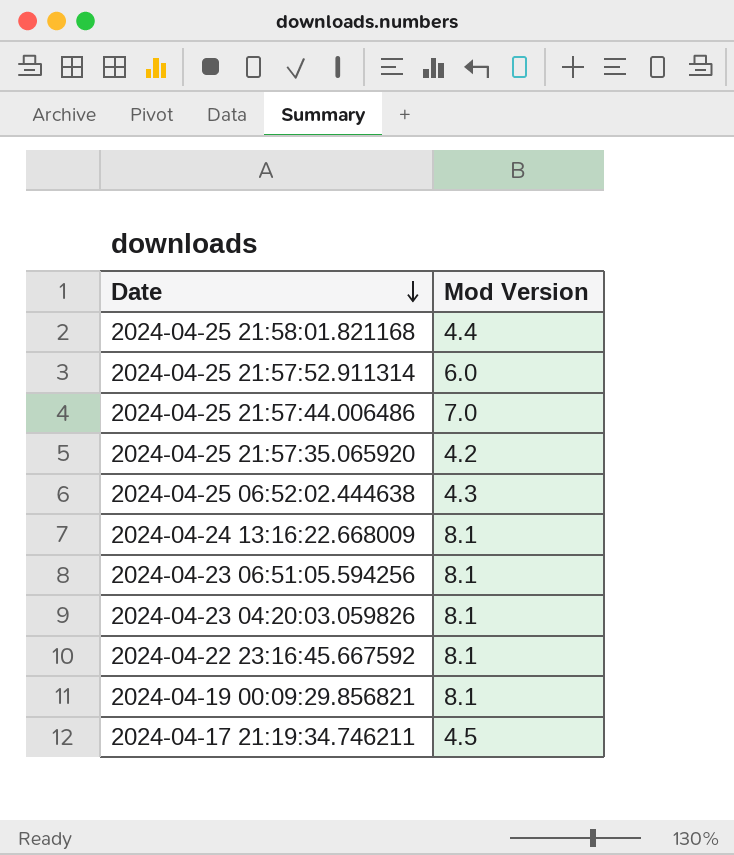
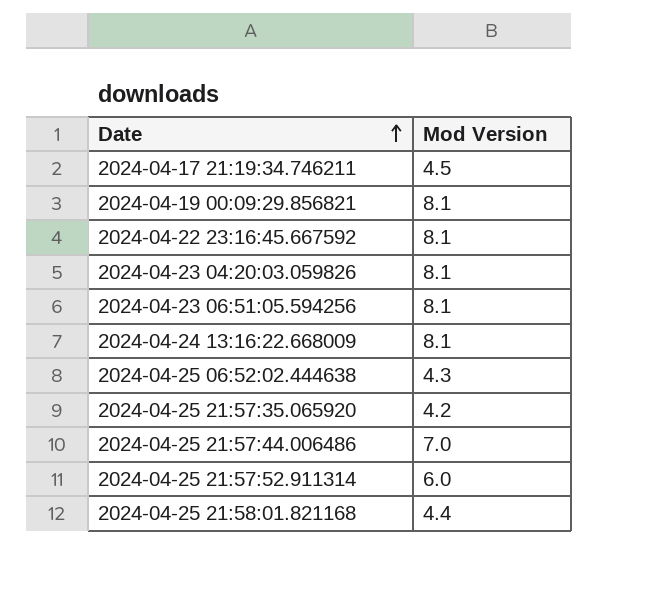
row order: Date descending -> Date ascending

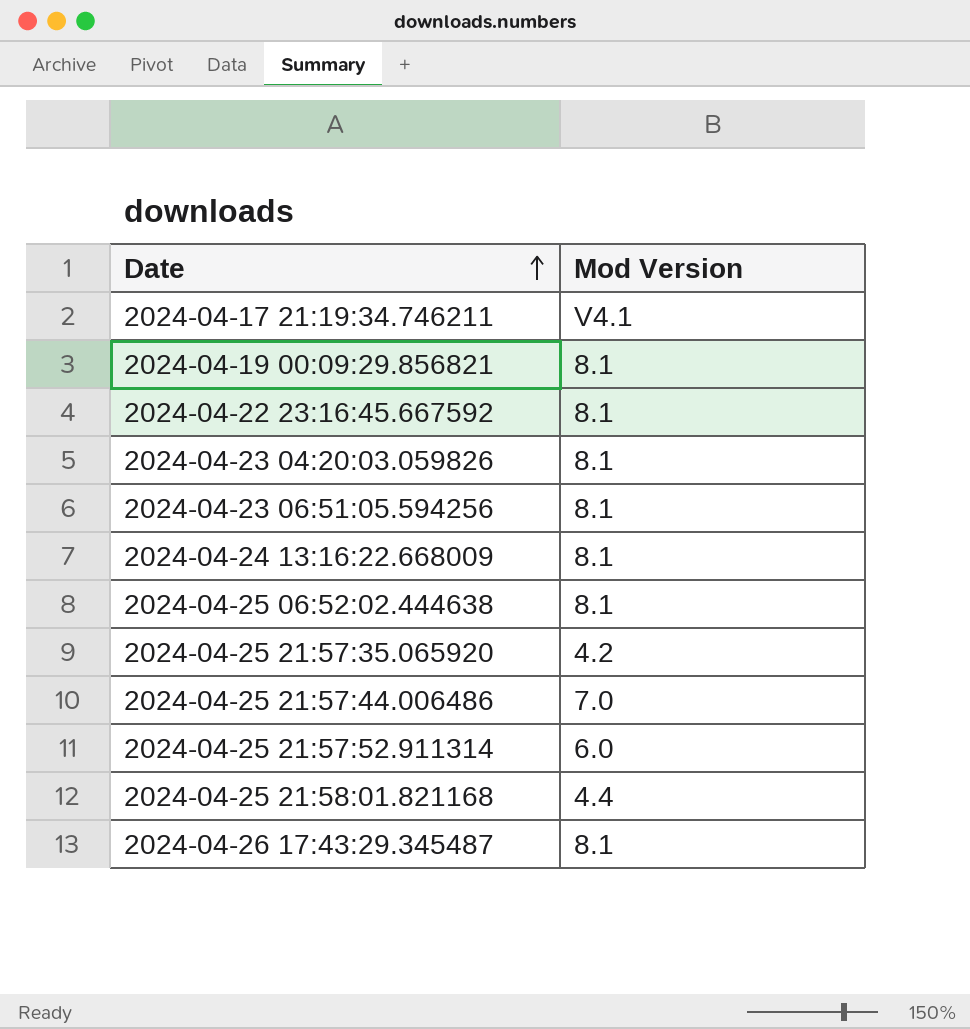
2024-04-17 21:19:34.746211 | Mod Version: 4.5 -> V4.1
2024-04-25 06:52:02.444638 | Mod Version: 4.3 -> 8.1
row 2024-04-26 17:43:29.345487: none -> 8.1

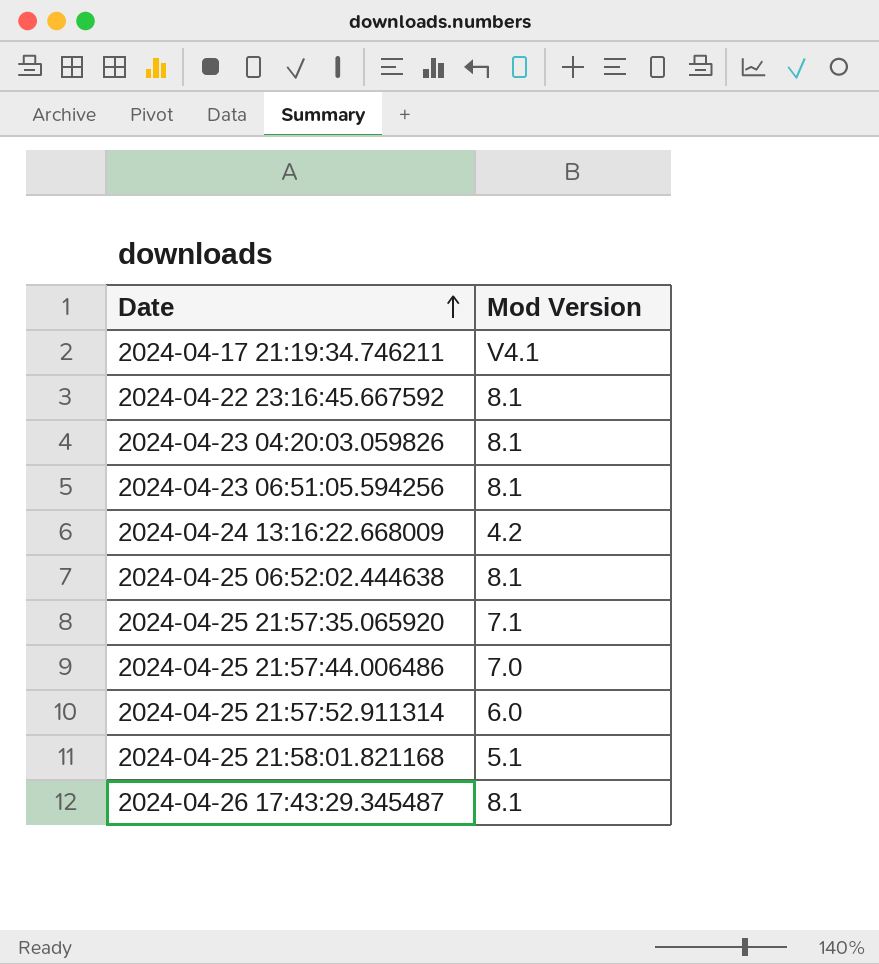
row 2024-04-19 00:09:29.856821: 8.1 -> none
2024-04-24 13:16:22.668009 | Mod Version: 8.1 -> 4.2
2024-04-25 21:57:35.065920 | Mod Version: 4.2 -> 7.1
2024-04-25 21:58:01.821168 | Mod Version: 4.4 -> 5.1

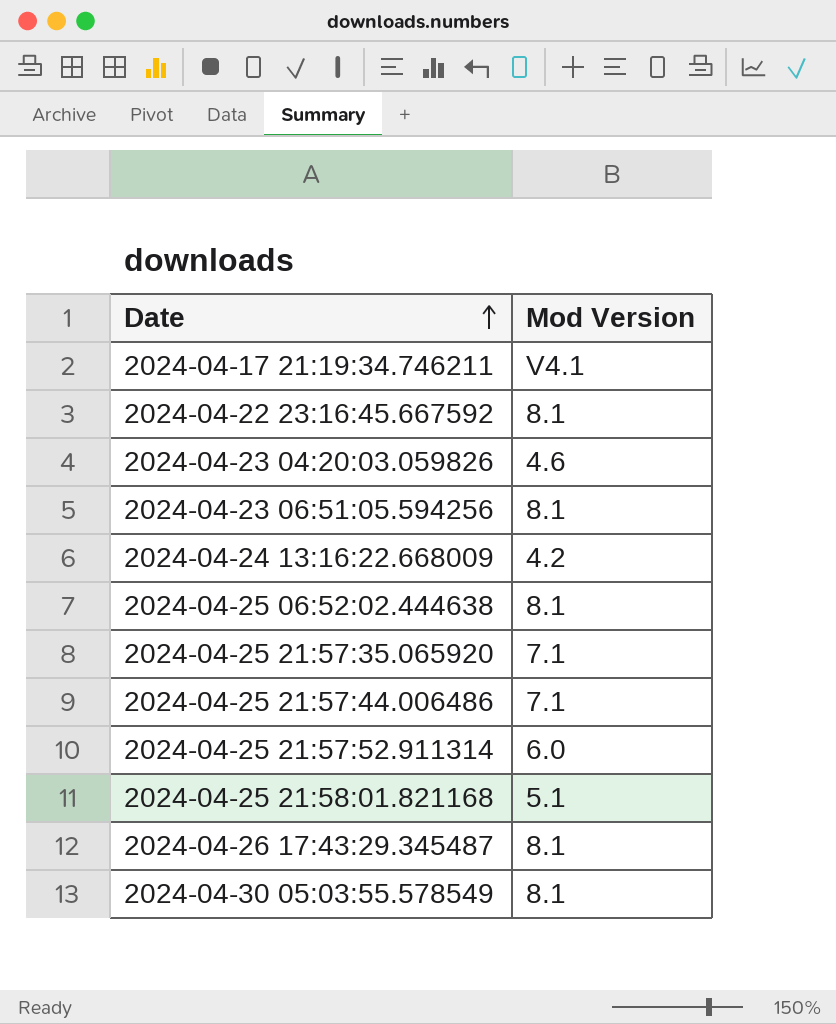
2024-04-23 04:20:03.059826 | Mod Version: 8.1 -> 4.6
2024-04-25 21:57:44.006486 | Mod Version: 7.0 -> 7.1
row 2024-04-30 05:03:55.578549: none -> 8.1

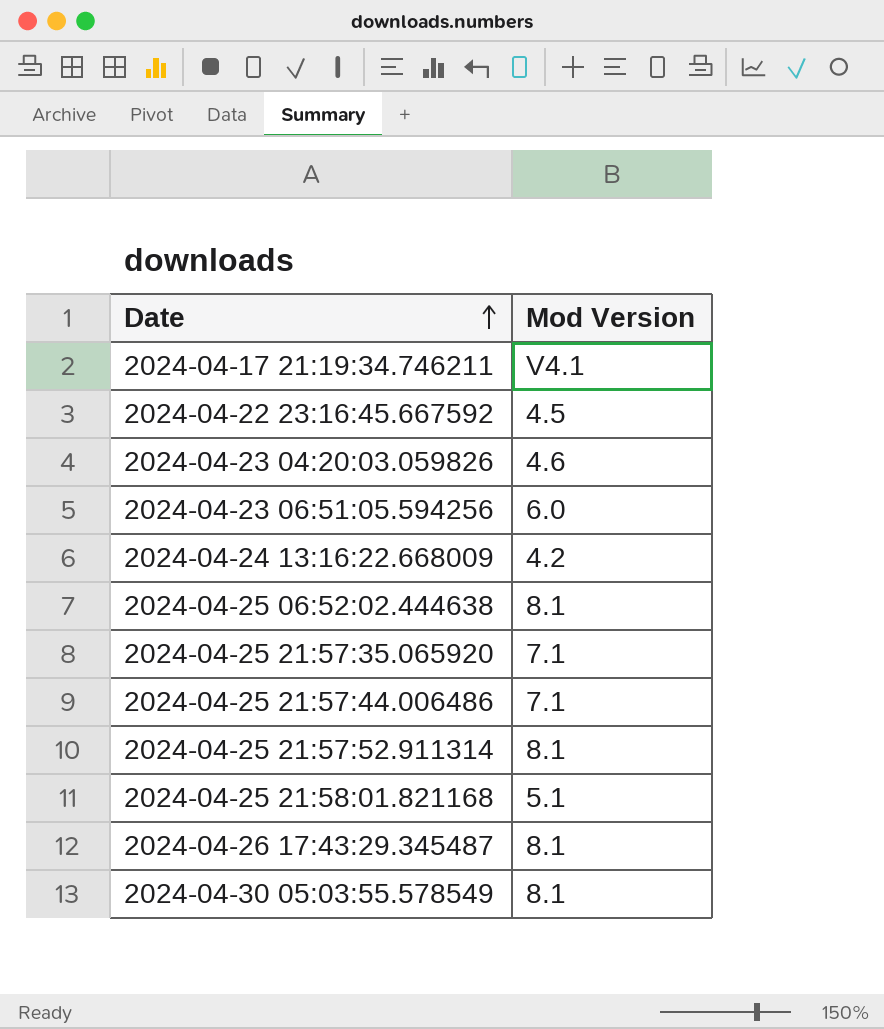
2024-04-22 23:16:45.667592 | Mod Version: 8.1 -> 4.5
2024-04-23 06:51:05.594256 | Mod Version: 8.1 -> 6.0
2024-04-25 21:57:52.911314 | Mod Version: 6.0 -> 8.1

